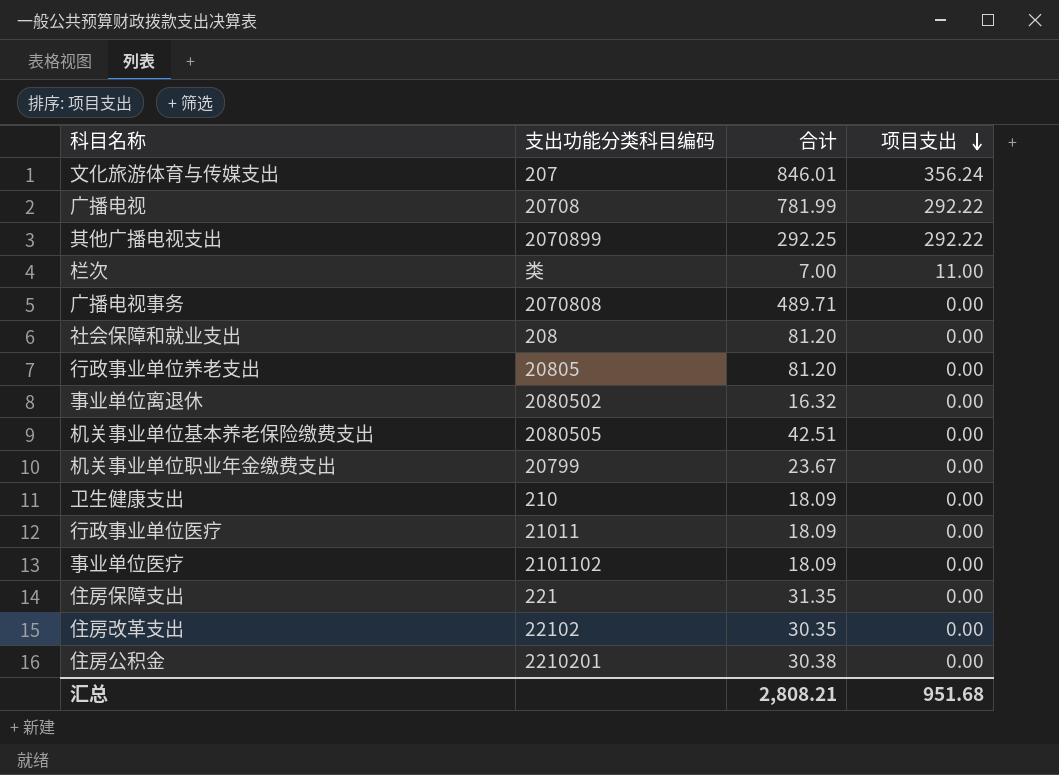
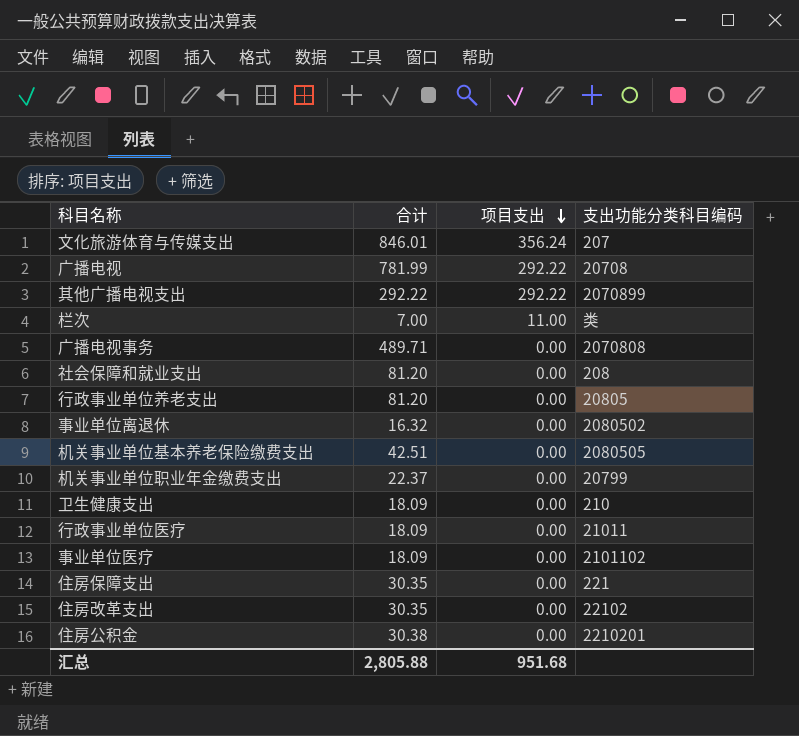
column 支出功能分类科目编码 | position: 2 -> 4
其他广播电视支出 | 合计: 292.25 -> 292.22
机关事业单位职业年金缴费支出 | 合计: 23.67 -> 22.37
住房保障支出 | 合计: 31.35 -> 30.35
汇总 | 合计: 2,808.21 -> 2,805.88

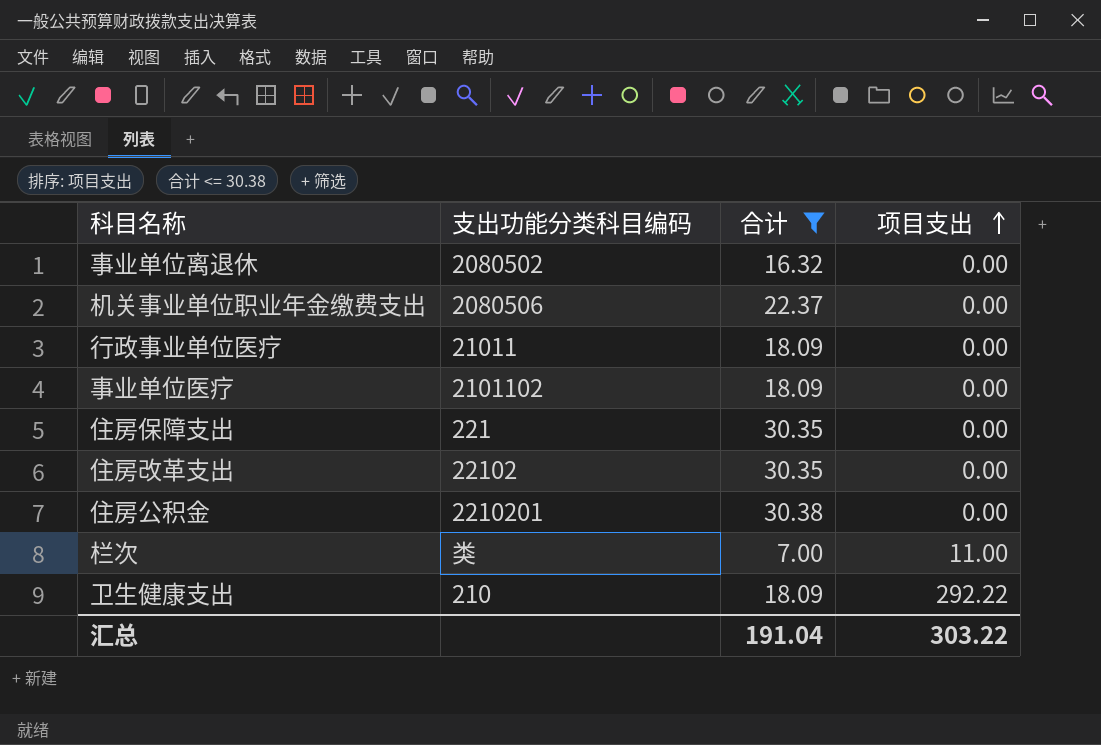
filter: none -> 合计 <= 30.38
row order: 项目支出 descending -> 项目支出 ascending
column 支出功能分类科目编码 | position: 4 -> 2
机关事业单位职业年金缴费支出 | 支出功能分类科目编码: 20799 -> 2080506
卫生健康支出 | 项目支出: 0.00 -> 292.22
汇总 | 合计: 2,805.88 -> 191.04
汇总 | 项目支出: 951.68 -> 303.22

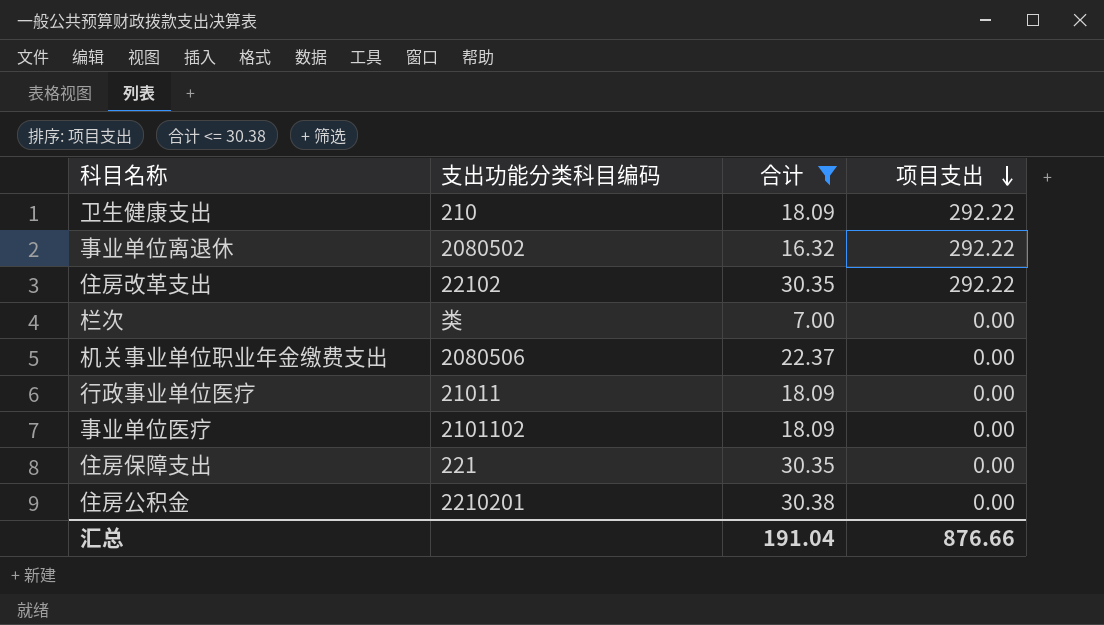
row order: 项目支出 ascending -> 项目支出 descending
事业单位离退休 | 项目支出: 0.00 -> 292.22
住房改革支出 | 项目支出: 0.00 -> 292.22
栏次 | 项目支出: 11.00 -> 0.00
汇总 | 项目支出: 303.22 -> 876.66

